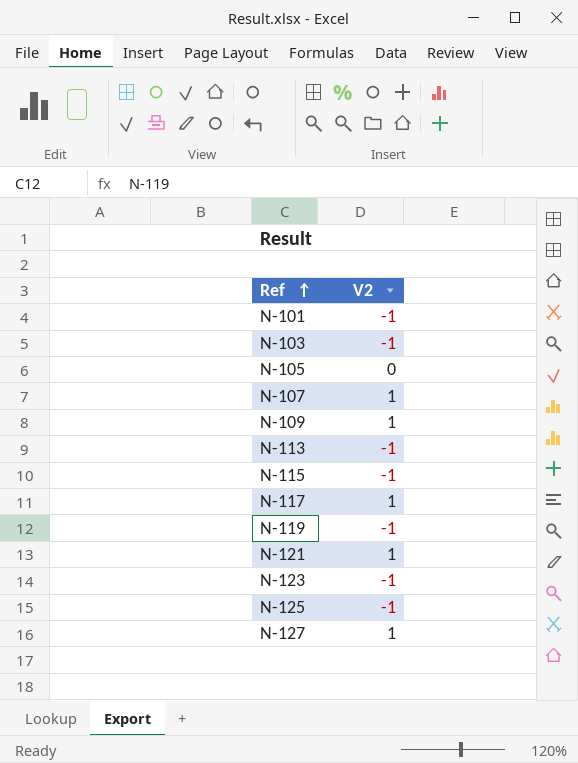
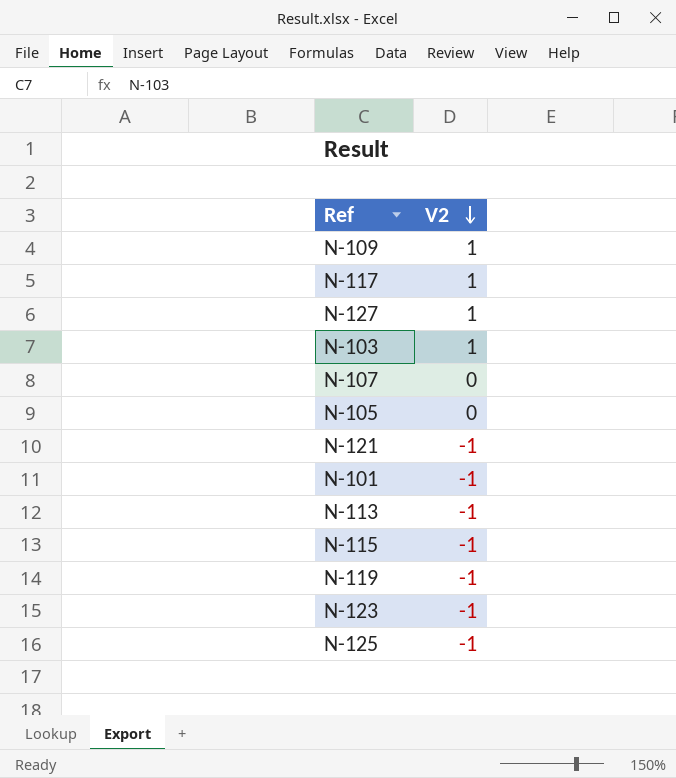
row order: Ref ascending -> V2 descending
N-103 | V2: -1 -> 1
N-107 | V2: 1 -> 0
N-121 | V2: 1 -> -1

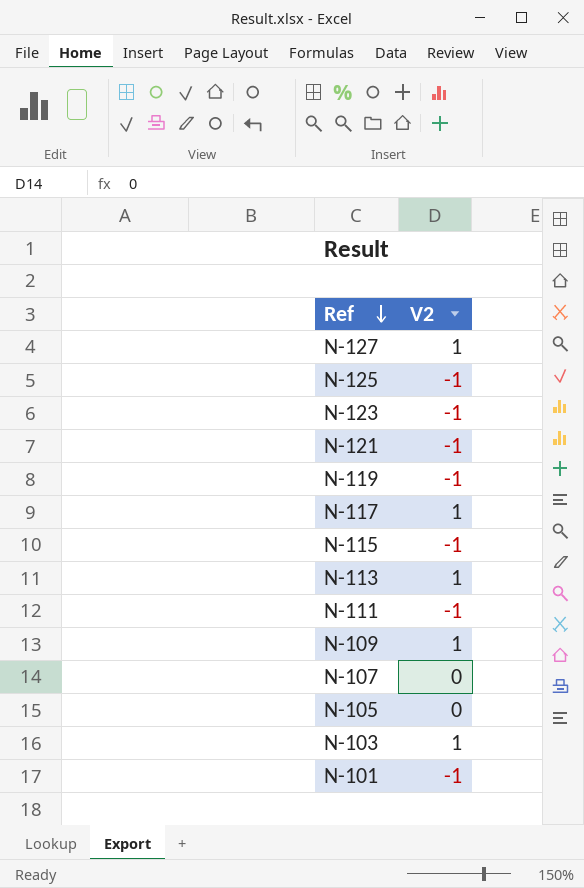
row order: V2 descending -> Ref descending
N-113 | V2: -1 -> 1
row N-111: none -> -1

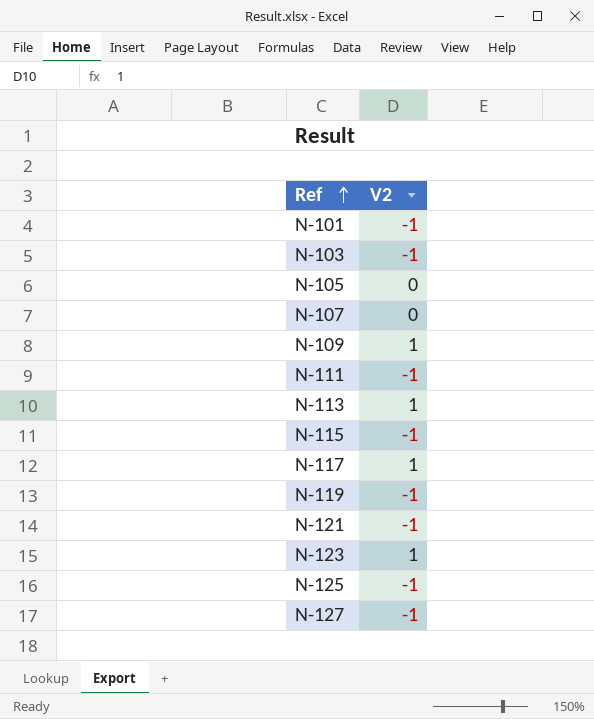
row order: Ref descending -> Ref ascending
N-103 | V2: 1 -> -1
N-123 | V2: -1 -> 1
N-127 | V2: 1 -> -1

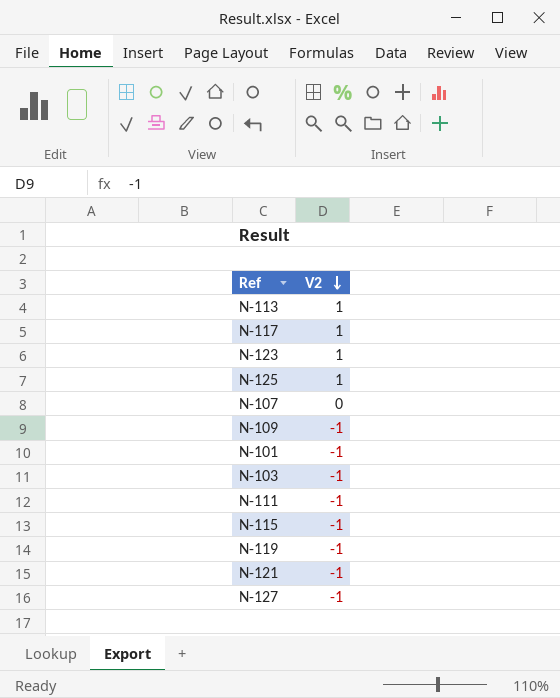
row order: Ref ascending -> V2 descending
row N-105: 0 -> none
N-125 | V2: -1 -> 1
N-109 | V2: 1 -> -1

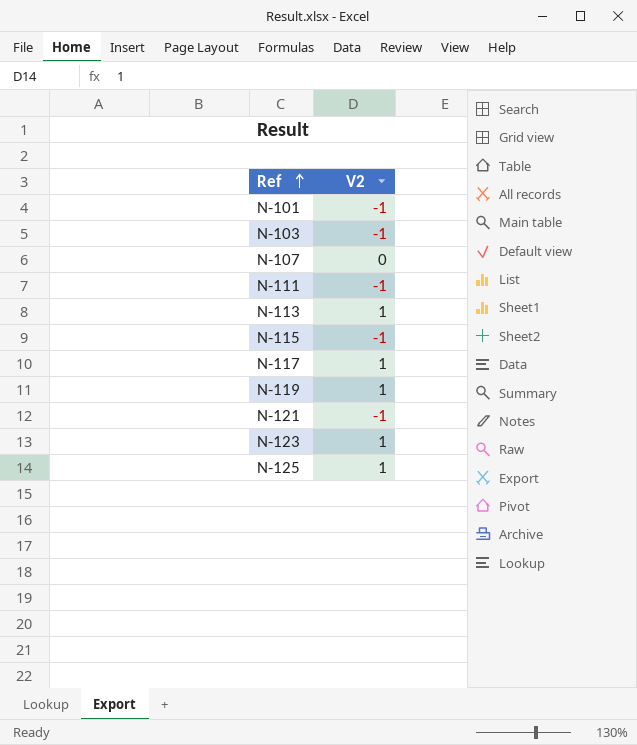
row order: V2 descending -> Ref ascending
row N-109: -1 -> none
row N-127: -1 -> none
N-119 | V2: -1 -> 1

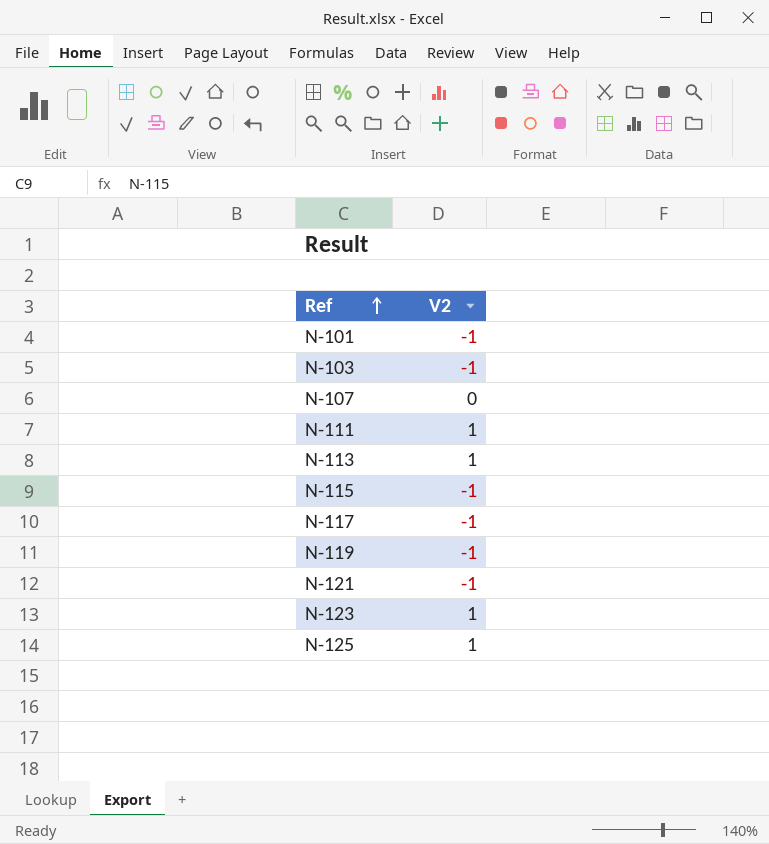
N-111 | V2: -1 -> 1
N-117 | V2: 1 -> -1
N-119 | V2: 1 -> -1

